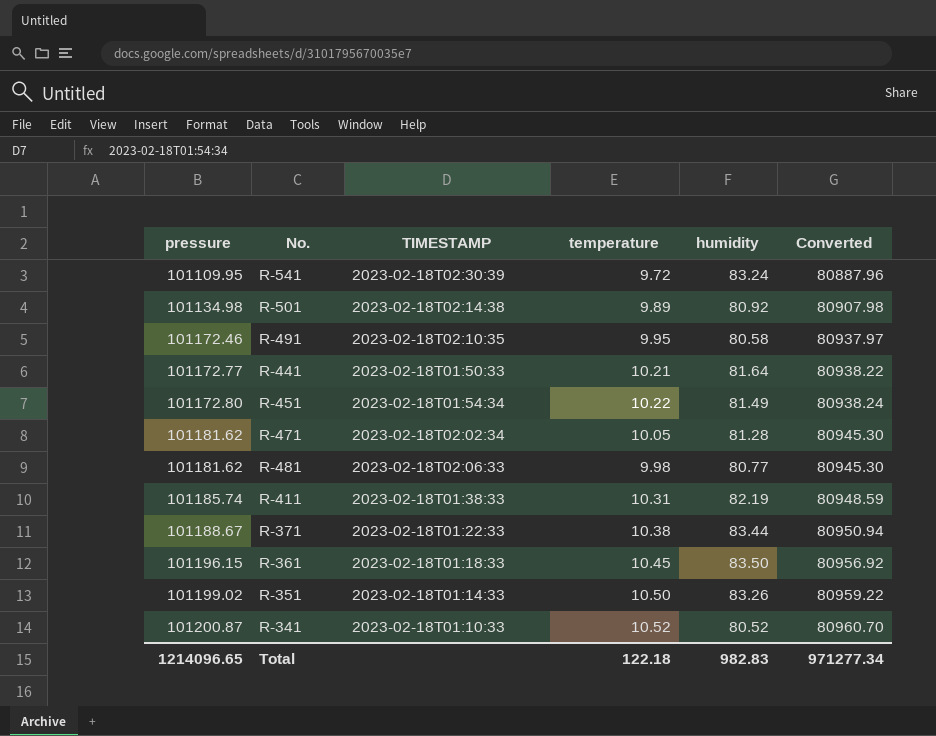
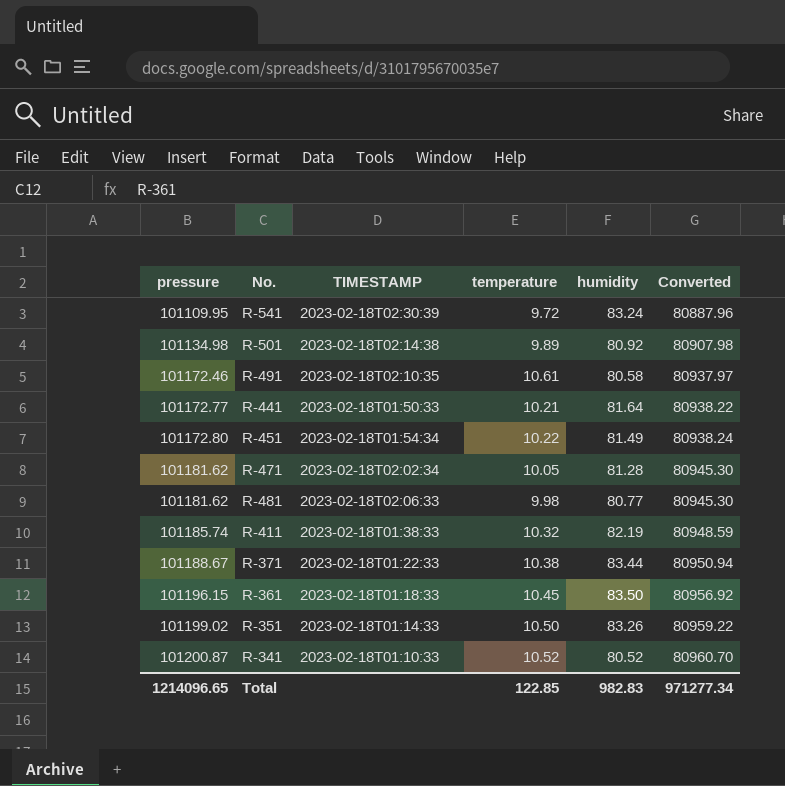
R-491 | temperature: 9.95 -> 10.61
R-411 | temperature: 10.31 -> 10.32
Total | temperature: 122.18 -> 122.85

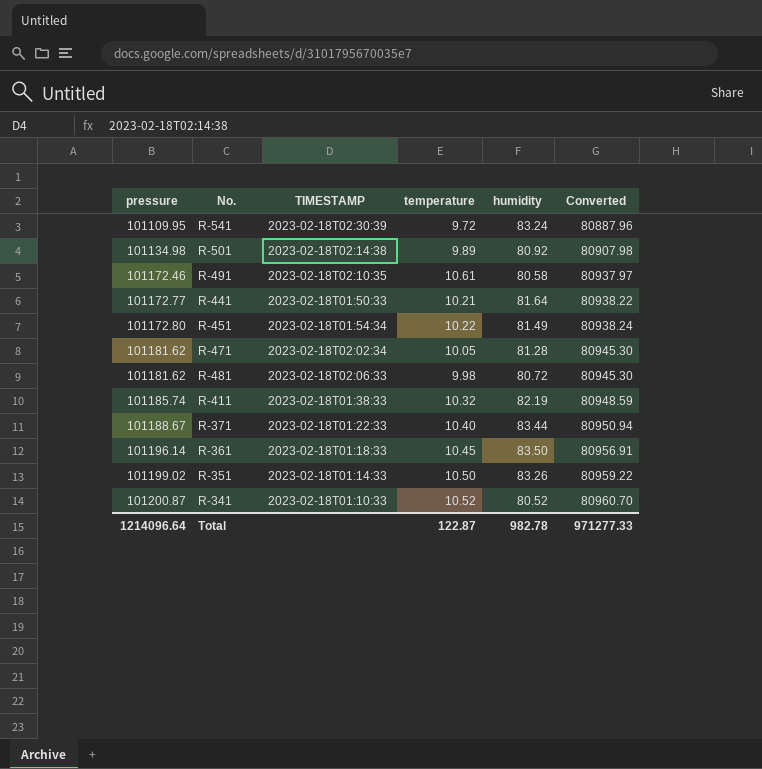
R-481 | humidity: 80.77 -> 80.72
R-371 | temperature: 10.38 -> 10.40
R-361 | pressure: 101196.15 -> 101196.14
R-361 | Converted: 80956.92 -> 80956.91
Total | pressure: 1214096.65 -> 1214096.64
Total | temperature: 122.85 -> 122.87
Total | humidity: 982.83 -> 982.78
Total | Converted: 971277.34 -> 971277.33

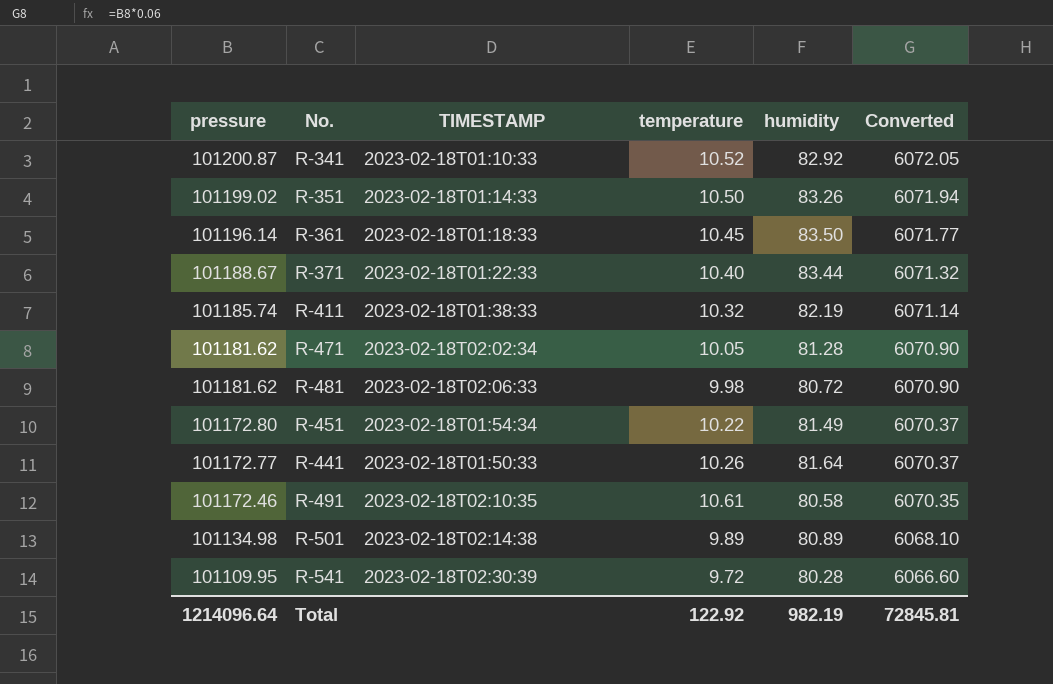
row order: pressure ascending -> pressure descending
column Converted | formula: [pressure] * 0.8 -> [pressure] * 0.06
R-341 | humidity: 80.52 -> 82.92
R-441 | temperature: 10.21 -> 10.26
R-501 | humidity: 80.92 -> 80.89
R-541 | humidity: 83.24 -> 80.28
Total | temperature: 122.87 -> 122.92
Total | humidity: 982.78 -> 982.19
Total | Converted: 971277.33 -> 72845.81

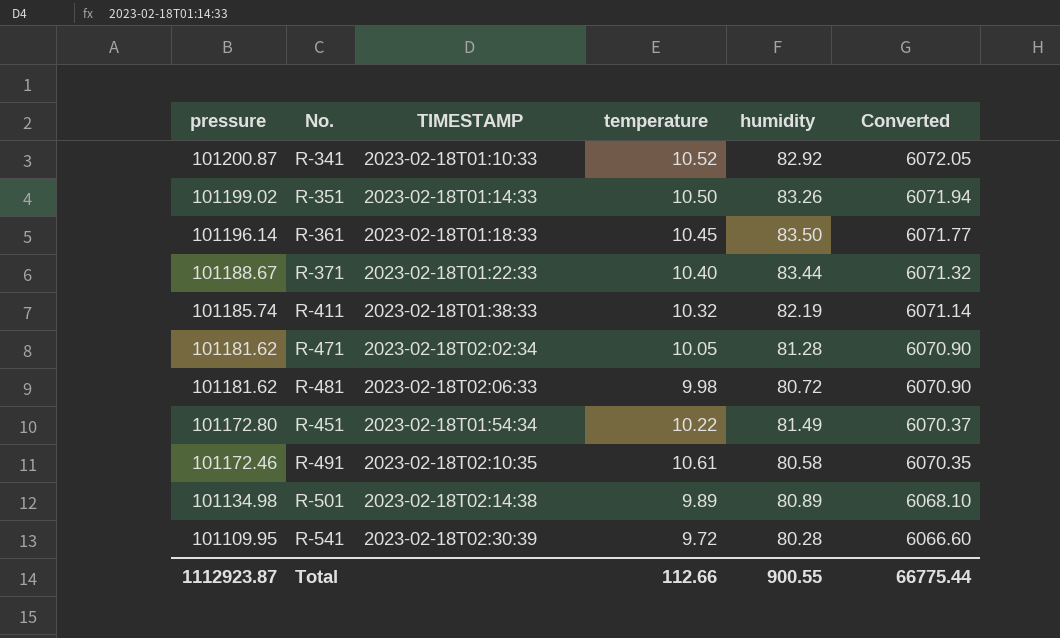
row R-441: 101172.77 | 2023-02-18T01:50:33 | 10.26 | 81.64 | 6070.37 -> none
Total | pressure: 1214096.64 -> 1112923.87
Total | temperature: 122.92 -> 112.66
Total | humidity: 982.19 -> 900.55
Total | Converted: 72845.81 -> 66775.44

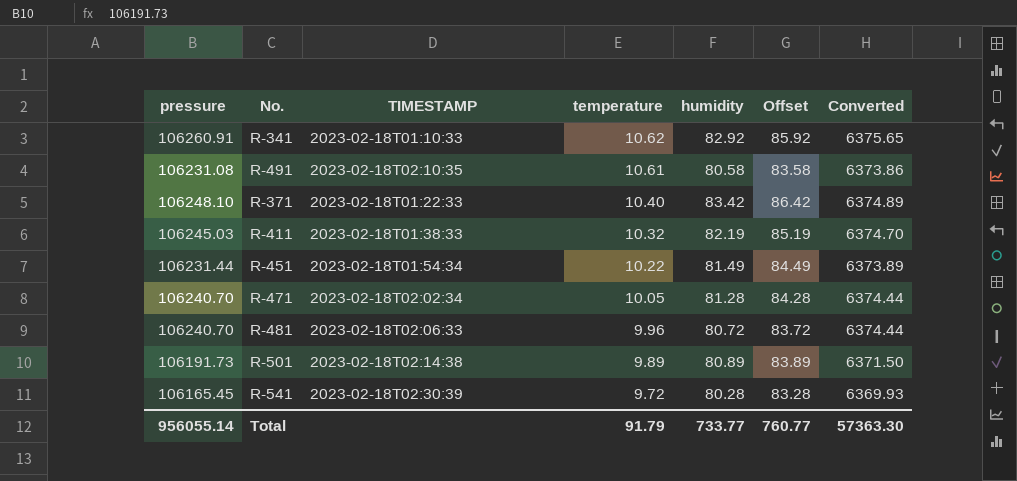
row order: pressure descending -> temperature descending
column Offset | formula: none -> [humidity] + 3
row R-351: 101199.02 | 2023-02-18T01:14:33 | 10.50 | 83.26 | 6071.94 -> none
row R-361: 101196.14 | 2023-02-18T01:18:33 | 10.45 | 83.50 | 6071.77 -> none
R-341 | pressure: 101200.87 -> 106260.91
R-341 | temperature: 10.52 -> 10.62
R-341 | Converted: 6072.05 -> 6375.65
R-491 | pressure: 101172.46 -> 106231.08
R-491 | Converted: 6070.35 -> 6373.86
R-371 | pressure: 101188.67 -> 106248.10
R-371 | humidity: 83.44 -> 83.42
R-371 | Converted: 6071.32 -> 6374.89
R-411 | pressure: 101185.74 -> 106245.03
R-411 | Converted: 6071.14 -> 6374.70
R-451 | pressure: 101172.80 -> 106231.44
R-451 | Converted: 6070.37 -> 6373.89
R-471 | pressure: 101181.62 -> 106240.70
R-471 | Converted: 6070.90 -> 6374.44
R-481 | pressure: 101181.62 -> 106240.70
R-481 | temperature: 9.98 -> 9.96
R-481 | Converted: 6070.90 -> 6374.44
R-501 | pressure: 101134.98 -> 106191.73
R-501 | Converted: 6068.10 -> 6371.50
R-541 | pressure: 101109.95 -> 106165.45
R-541 | Converted: 6066.60 -> 6369.93
Total | pressure: 1112923.87 -> 956055.14
Total | temperature: 112.66 -> 91.79
Total | humidity: 900.55 -> 733.77
Total | Converted: 66775.44 -> 57363.30

